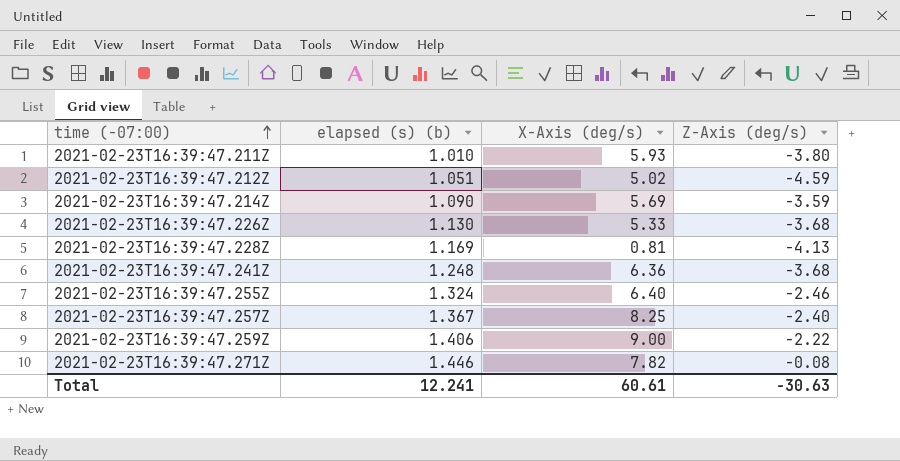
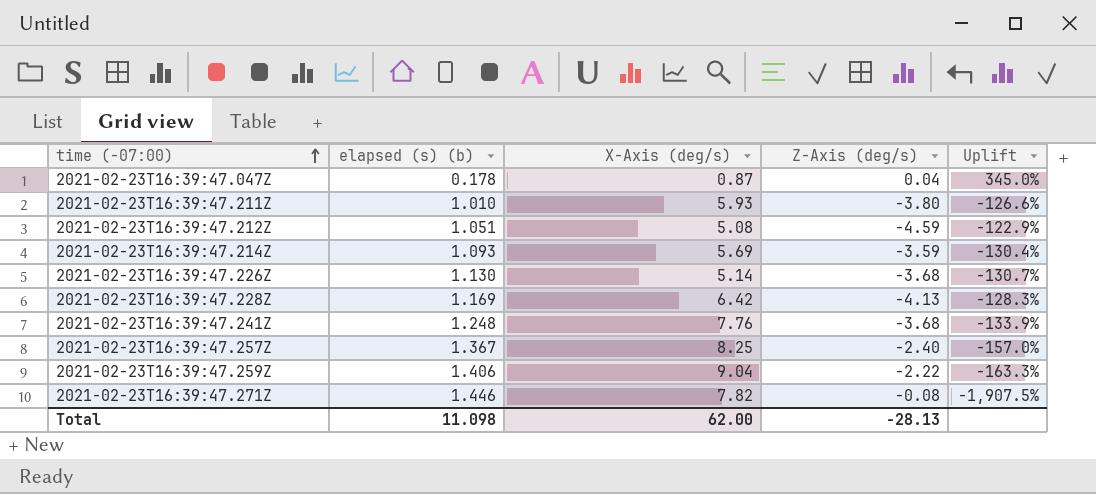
column Uplift | formula: none -> ([elapsed (s) (b)] - [Z-Axis (deg/s)]) / [Z-Axis (deg/s)]
row 2021-02-23T16:39:47.255Z: 1.324 | 6.40 | -2.46 -> none
row 2021-02-23T16:39:47.047Z: none -> 0.178 | 0.87 | 0.04 | 345.0%
2021-02-23T16:39:47.212Z | X-Axis (deg/s): 5.02 -> 5.08
2021-02-23T16:39:47.214Z | elapsed (s) (b): 1.090 -> 1.093
2021-02-23T16:39:47.226Z | X-Axis (deg/s): 5.33 -> 5.14
2021-02-23T16:39:47.228Z | X-Axis (deg/s): 0.81 -> 6.42
2021-02-23T16:39:47.241Z | X-Axis (deg/s): 6.36 -> 7.76
2021-02-23T16:39:47.259Z | X-Axis (deg/s): 9.00 -> 9.04
Total | elapsed (s) (b): 12.241 -> 11.098
Total | X-Axis (deg/s): 60.61 -> 62.00
Total | Z-Axis (deg/s): -30.63 -> -28.13

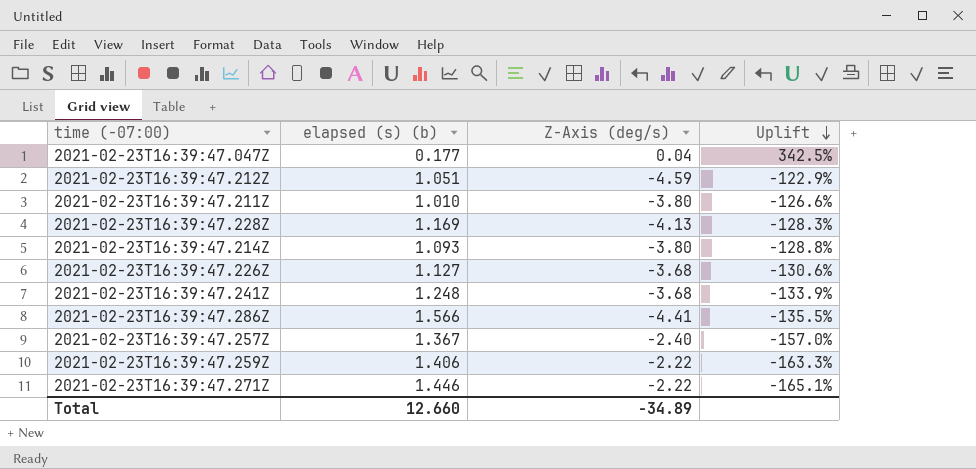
row order: time (-07:00) ascending -> Uplift descending
column X-Axis (deg/s) | position: 3 -> none
2021-02-23T16:39:47.047Z | elapsed (s) (b): 0.178 -> 0.177
2021-02-23T16:39:47.047Z | Uplift: 345.0% -> 342.5%
2021-02-23T16:39:47.214Z | Z-Axis (deg/s): -3.59 -> -3.80
2021-02-23T16:39:47.214Z | Uplift: -130.4% -> -128.8%
2021-02-23T16:39:47.226Z | elapsed (s) (b): 1.130 -> 1.127
2021-02-23T16:39:47.226Z | Uplift: -130.7% -> -130.6%
row 2021-02-23T16:39:47.286Z: none -> 1.566 | -4.41 | -135.5%
2021-02-23T16:39:47.271Z | Z-Axis (deg/s): -0.08 -> -2.22
2021-02-23T16:39:47.271Z | Uplift: -1,907.5% -> -165.1%
Total | elapsed (s) (b): 11.098 -> 12.660
Total | Z-Axis (deg/s): -28.13 -> -34.89

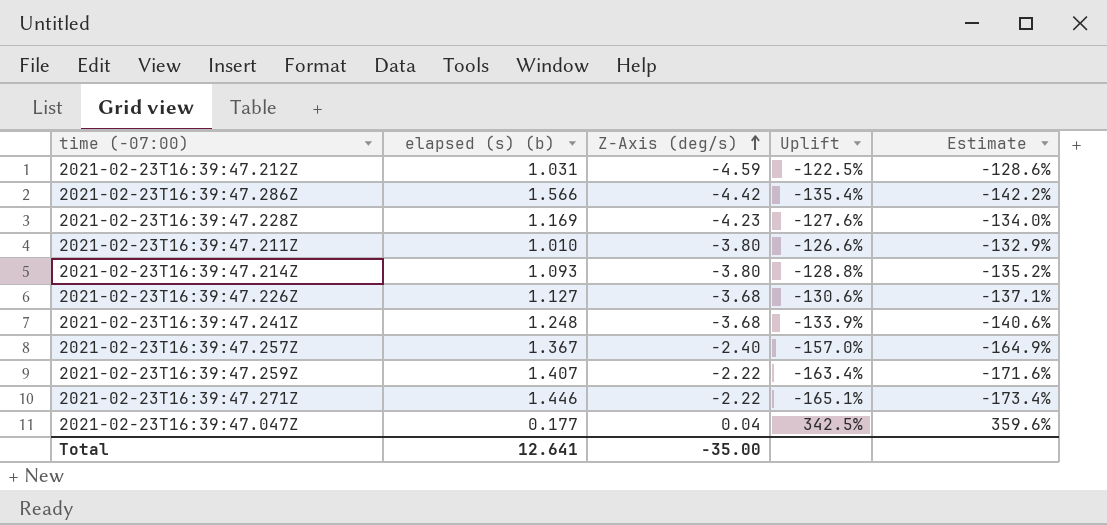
row order: Uplift descending -> Z-Axis (deg/s) ascending
column Estimate | formula: none -> [Uplift] * 1.05
2021-02-23T16:39:47.212Z | elapsed (s) (b): 1.051 -> 1.031
2021-02-23T16:39:47.212Z | Uplift: -122.9% -> -122.5%
2021-02-23T16:39:47.286Z | Z-Axis (deg/s): -4.41 -> -4.42
2021-02-23T16:39:47.286Z | Uplift: -135.5% -> -135.4%
2021-02-23T16:39:47.228Z | Z-Axis (deg/s): -4.13 -> -4.23
2021-02-23T16:39:47.228Z | Uplift: -128.3% -> -127.6%
2021-02-23T16:39:47.259Z | elapsed (s) (b): 1.406 -> 1.407
2021-02-23T16:39:47.259Z | Uplift: -163.3% -> -163.4%
Total | elapsed (s) (b): 12.660 -> 12.641
Total | Z-Axis (deg/s): -34.89 -> -35.00

